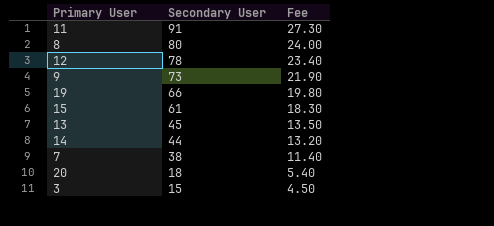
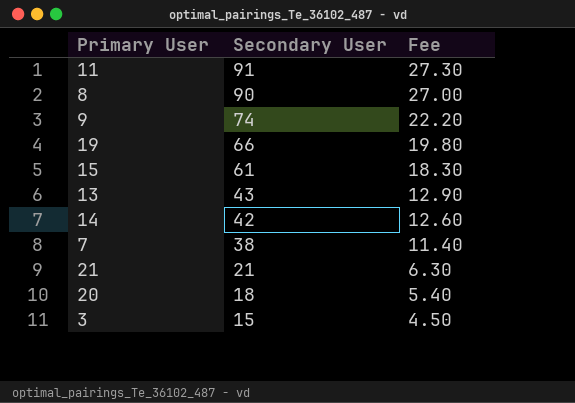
row 12: 78 | 23.40 -> none
8 | Secondary User: 80 -> 90
8 | Fee: 24.00 -> 27.00
9 | Secondary User: 73 -> 74
9 | Fee: 21.90 -> 22.20
13 | Secondary User: 45 -> 43
13 | Fee: 13.50 -> 12.90
14 | Secondary User: 44 -> 42
14 | Fee: 13.20 -> 12.60
row 21: none -> 21 | 6.30

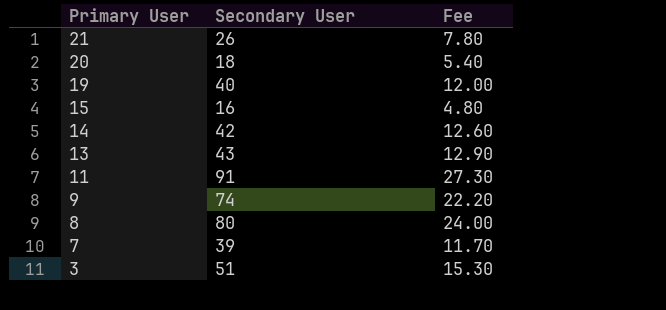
row order: Secondary User descending -> Primary User descending
21 | Secondary User: 21 -> 26
21 | Fee: 6.30 -> 7.80
19 | Secondary User: 66 -> 40
19 | Fee: 19.80 -> 12.00
15 | Secondary User: 61 -> 16
15 | Fee: 18.30 -> 4.80
8 | Secondary User: 90 -> 80
8 | Fee: 27.00 -> 24.00
7 | Secondary User: 38 -> 39
7 | Fee: 11.40 -> 11.70
3 | Secondary User: 15 -> 51
3 | Fee: 4.50 -> 15.30

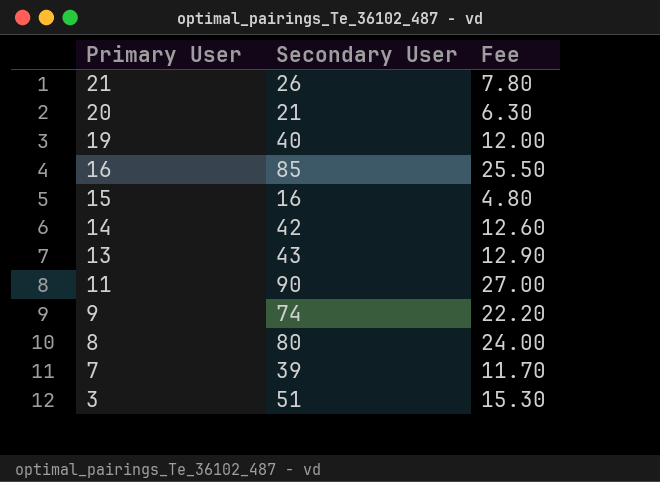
20 | Secondary User: 18 -> 21
20 | Fee: 5.40 -> 6.30
row 16: none -> 85 | 25.50
11 | Secondary User: 91 -> 90
11 | Fee: 27.30 -> 27.00

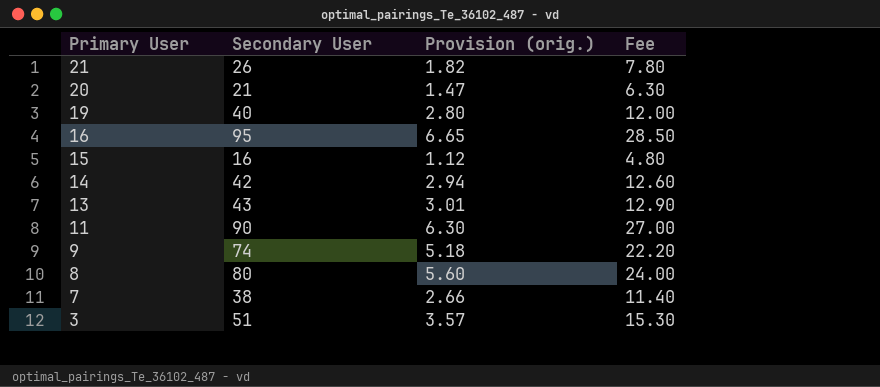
column Provision (orig.) | formula: none -> [Secondary User] * 0.07
16 | Secondary User: 85 -> 95
16 | Fee: 25.50 -> 28.50
7 | Secondary User: 39 -> 38
7 | Fee: 11.70 -> 11.40

